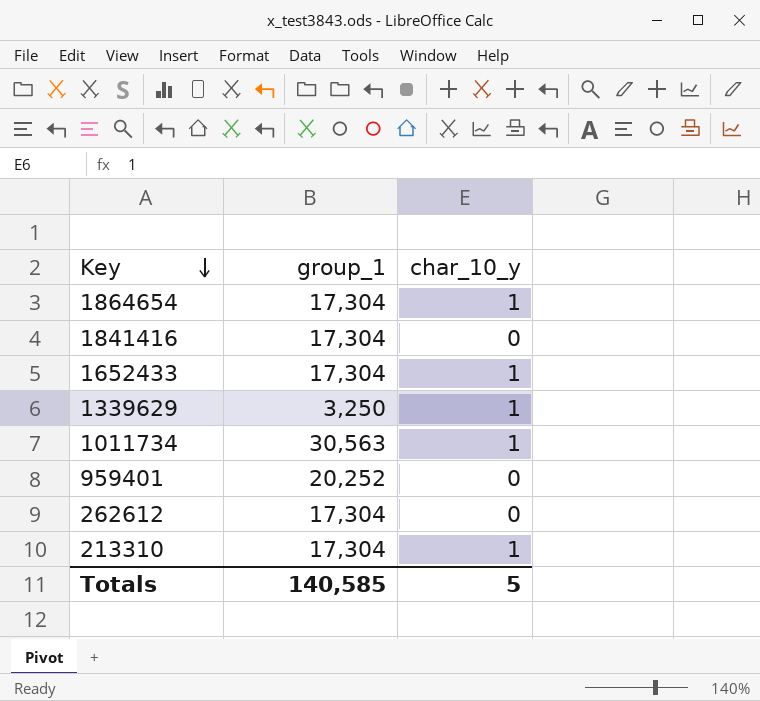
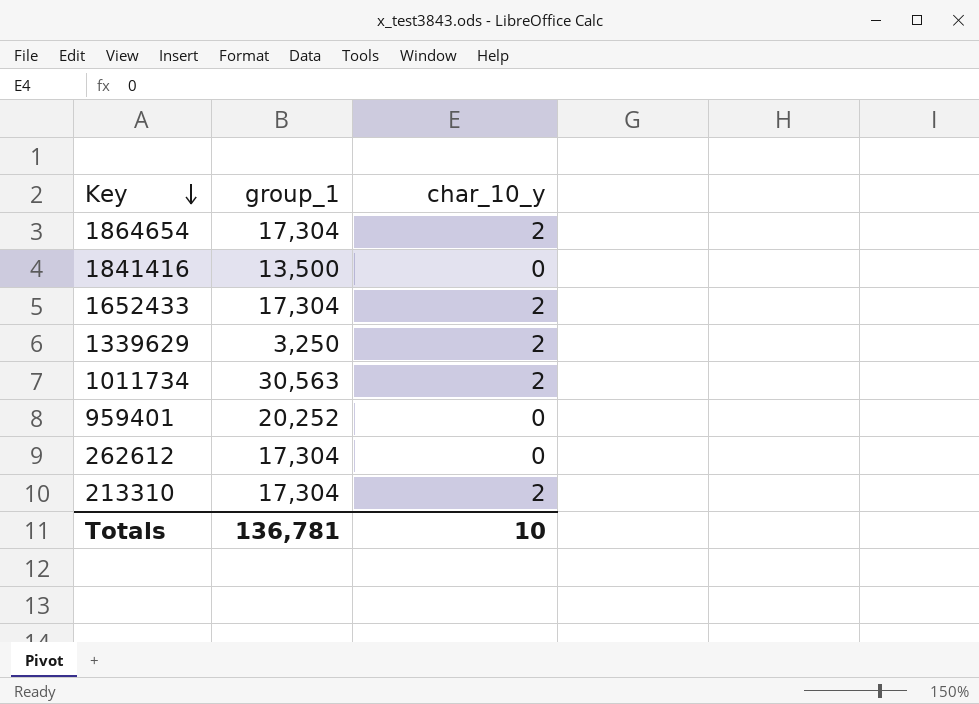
1864654 | char_10_y: 1 -> 2
1841416 | group_1: 17,304 -> 13,500
1652433 | char_10_y: 1 -> 2
1339629 | char_10_y: 1 -> 2
1011734 | char_10_y: 1 -> 2
213310 | char_10_y: 1 -> 2
Totals | group_1: 140,585 -> 136,781
Totals | char_10_y: 5 -> 10

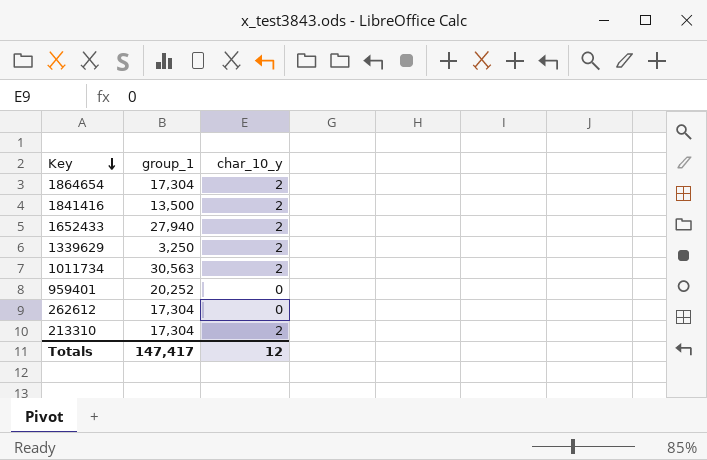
1841416 | char_10_y: 0 -> 2
1652433 | group_1: 17,304 -> 27,940
Totals | group_1: 136,781 -> 147,417
Totals | char_10_y: 10 -> 12

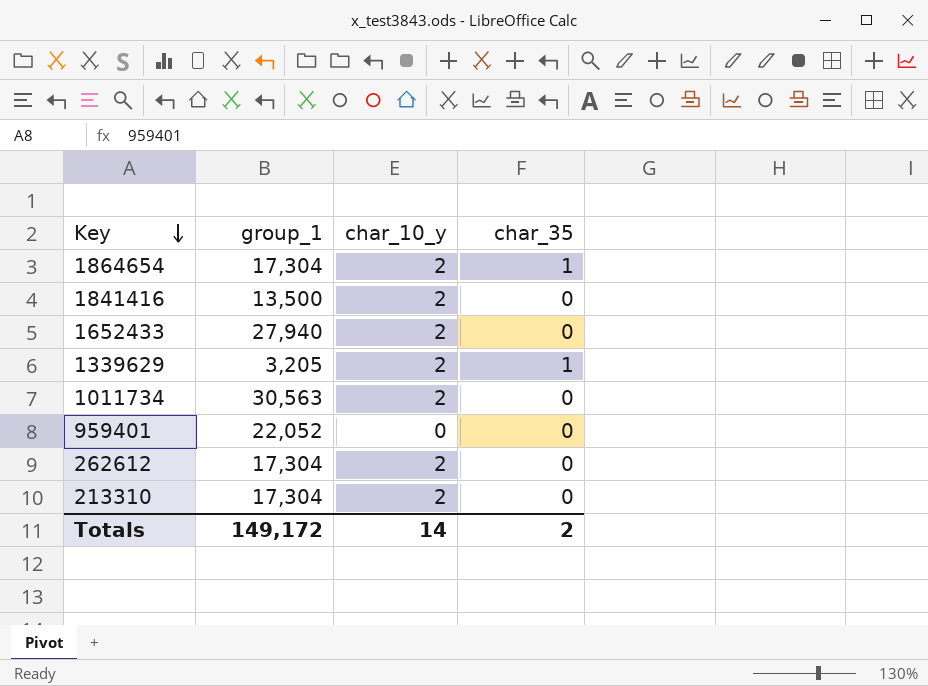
column char_35 | position: none -> 4
1339629 | group_1: 3,250 -> 3,205
959401 | group_1: 20,252 -> 22,052
262612 | char_10_y: 0 -> 2
Totals | group_1: 147,417 -> 149,172
Totals | char_10_y: 12 -> 14

